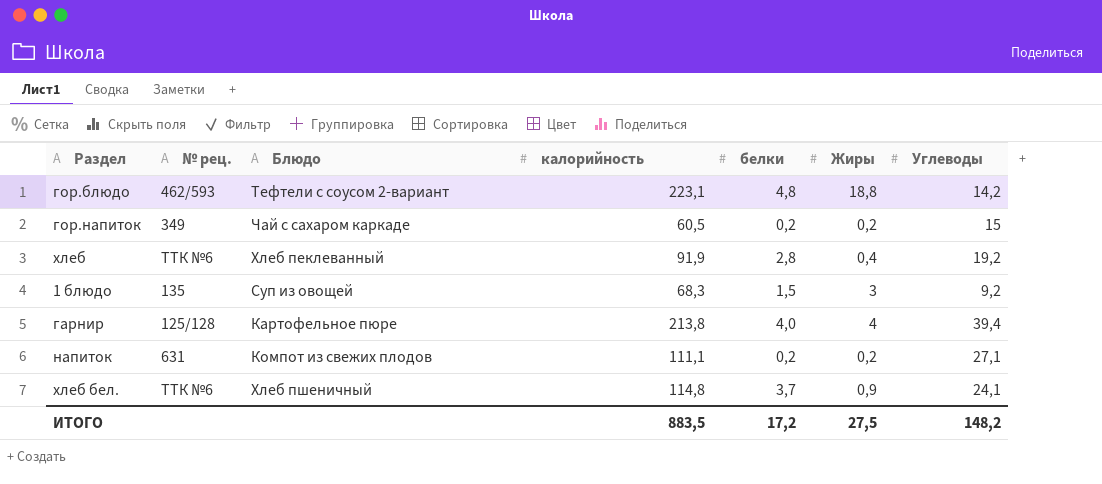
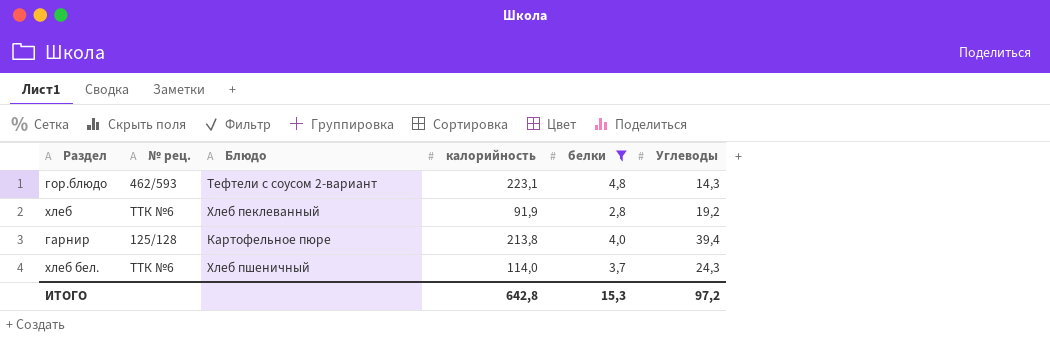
filter: none -> белки >= 2,8
column Жиры | position: 6 -> none
гор.блюдо | Углеводы: 14,2 -> 14,3
хлеб бел. | калорийность: 114,8 -> 114,0
хлеб бел. | Углеводы: 24,1 -> 24,3
ИТОГО | калорийность: 883,5 -> 642,8
ИТОГО | белки: 17,2 -> 15,3
ИТОГО | Углеводы: 148,2 -> 97,2

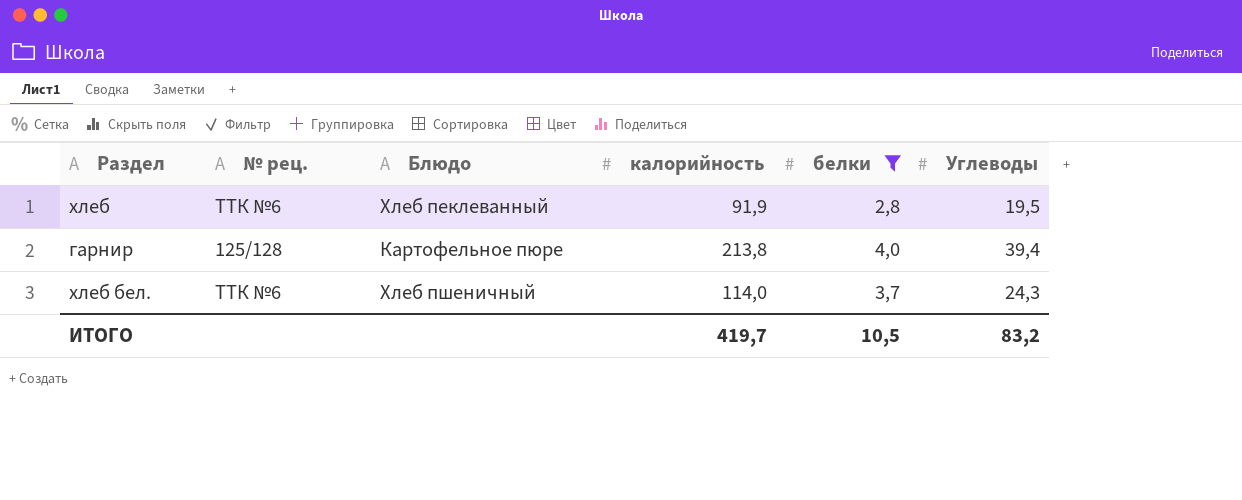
row гор.блюдо: 462/593 | Тефтели с соусом 2-вариант | 223,1 | 4,8 | 14,3 -> none
хлеб | Углеводы: 19,2 -> 19,5
ИТОГО | калорийность: 642,8 -> 419,7
ИТОГО | белки: 15,3 -> 10,5
ИТОГО | Углеводы: 97,2 -> 83,2

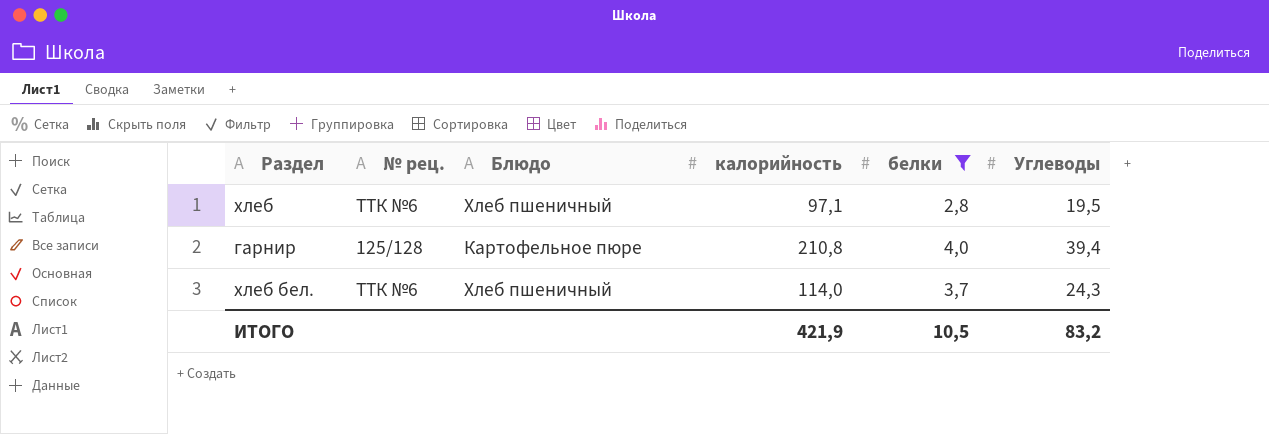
хлеб | Блюдо: Хлеб пеклеванный -> Хлеб пшеничный
хлеб | калорийность: 91,9 -> 97,1
гарнир | калорийность: 213,8 -> 210,8
ИТОГО | калорийность: 419,7 -> 421,9

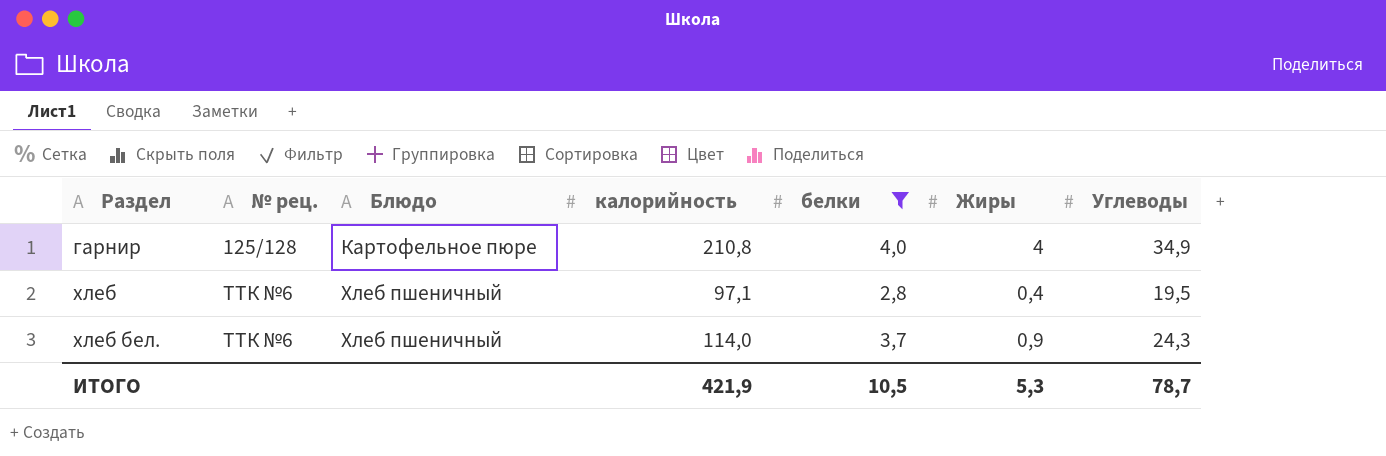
row order: none -> Раздел ascending
column Жиры | position: none -> 6
гарнир | Углеводы: 39,4 -> 34,9
ИТОГО | Углеводы: 83,2 -> 78,7

